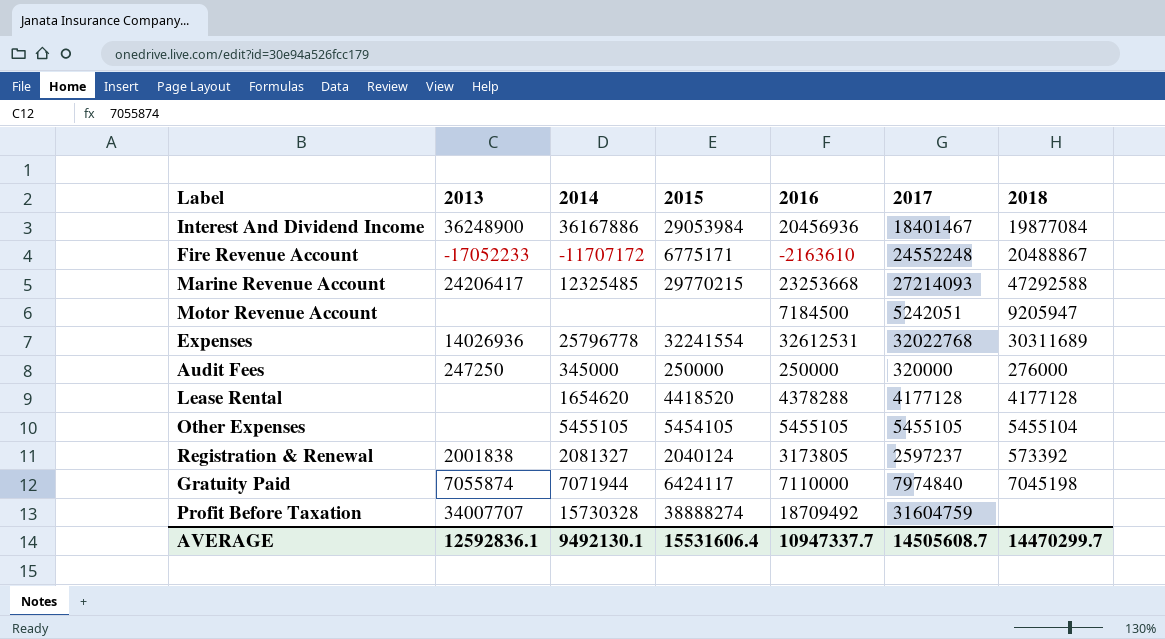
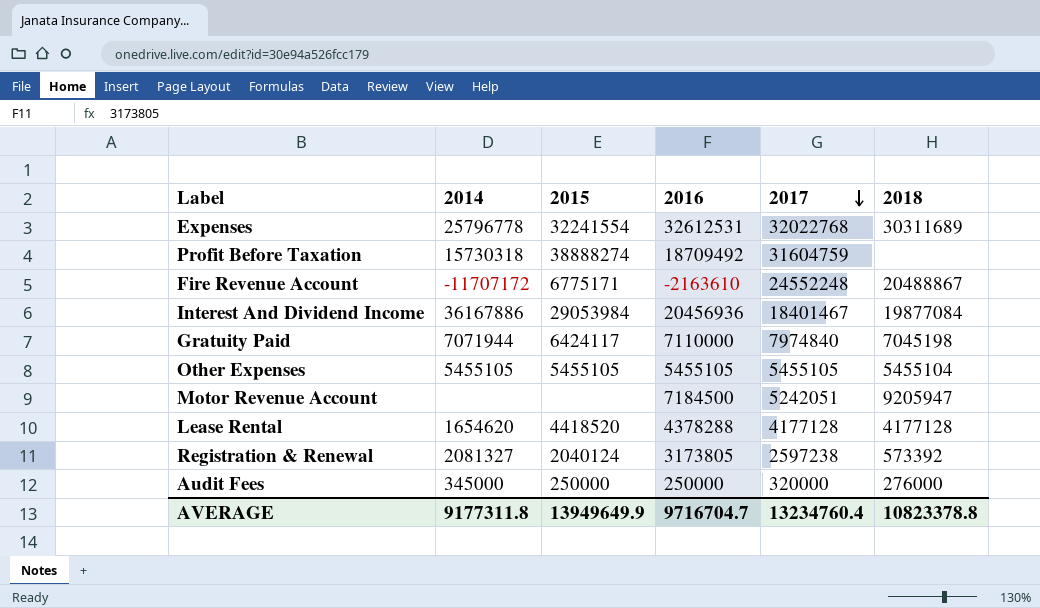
row order: none -> 2017 descending
column 2013 | position: 2 -> none
row Marine Revenue Account: 24206417 | 12325485 | 29770215 | 23253668 | 27214093 | 47292588 -> none
Profit Before Taxation | 2014: 15730328 -> 15730318
Other Expenses | 2015: 5454105 -> 5455105
Registration & Renewal | 2017: 2597237 -> 2597238
AVERAGE | 2014: 9492130.1 -> 9177311.8
AVERAGE | 2015: 15531606.4 -> 13949649.9
AVERAGE | 2016: 10947337.7 -> 9716704.7
AVERAGE | 2017: 14505608.7 -> 13234760.4
AVERAGE | 2018: 14470299.7 -> 10823378.8

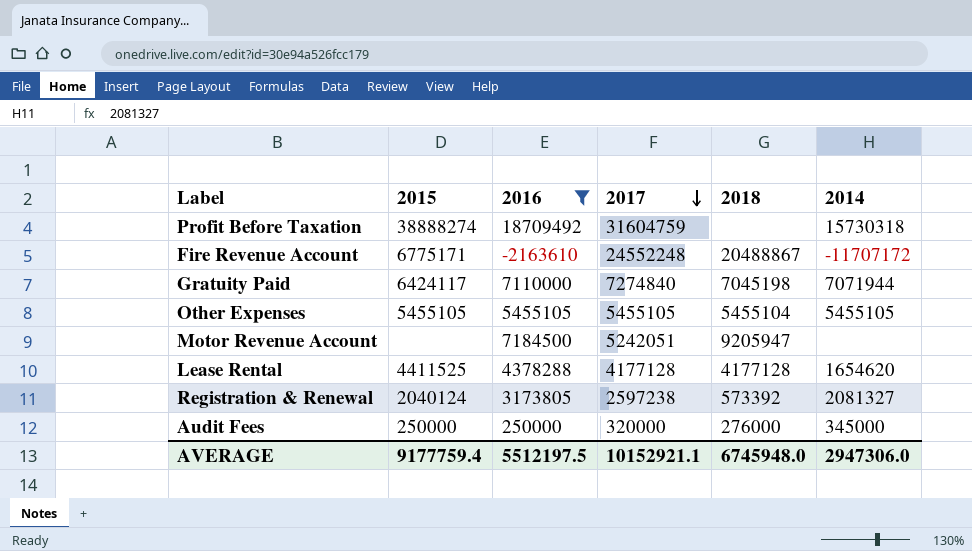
filter: none -> 2016 <= 18709492
column 2014 | position: 2 -> 6
Gratuity Paid | 2017: 7974840 -> 7274840
Lease Rental | 2015: 4418520 -> 4411525
AVERAGE | 2015: 13949649.9 -> 9177759.4
AVERAGE | 2016: 9716704.7 -> 5512197.5
AVERAGE | 2017: 13234760.4 -> 10152921.1
AVERAGE | 2018: 10823378.8 -> 6745948.0
AVERAGE | 2014: 9177311.8 -> 2947306.0

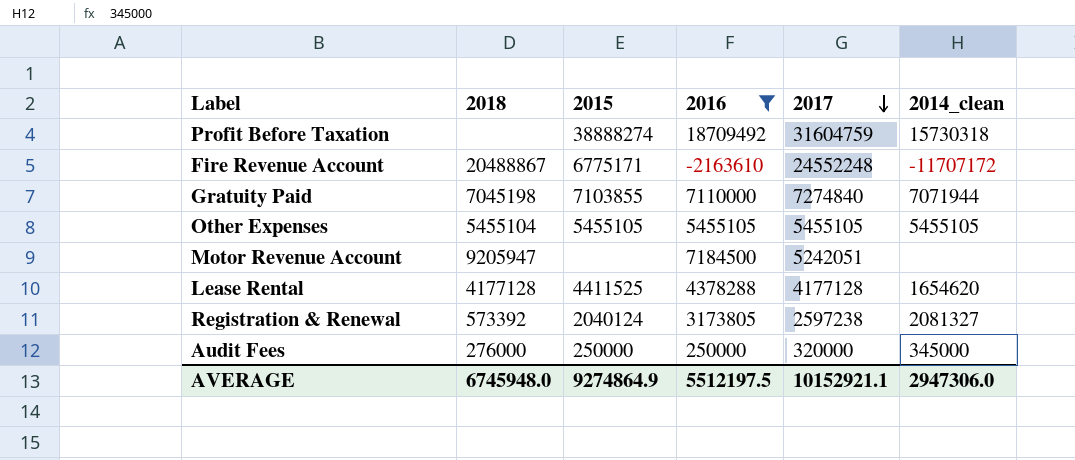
column 2018 | position: 5 -> 2
column name: 2014 -> 2014_clean
Gratuity Paid | 2015: 6424117 -> 7103855
AVERAGE | 2015: 9177759.4 -> 9274864.9

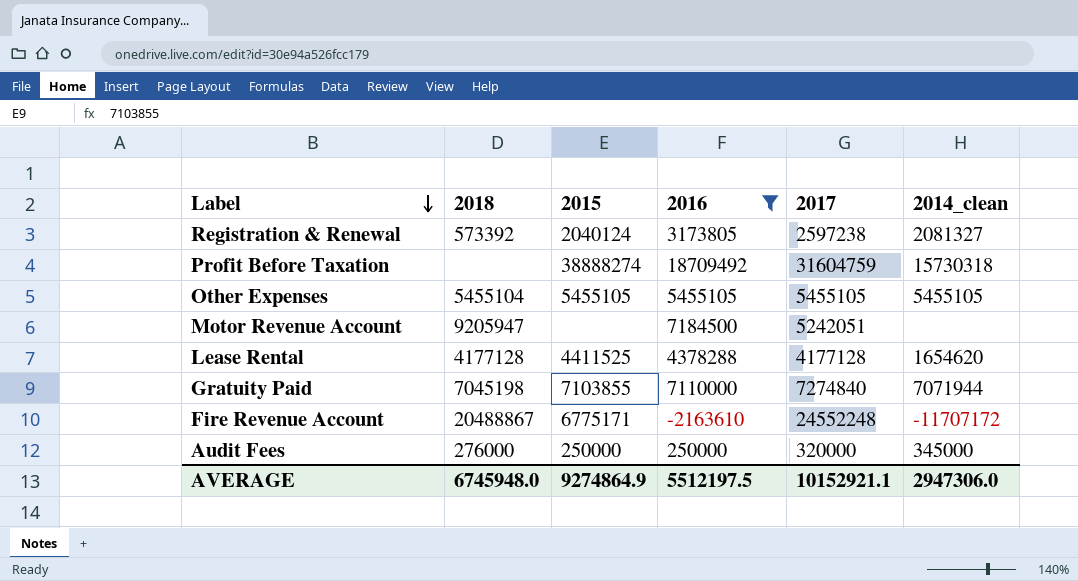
row order: 2017 descending -> Label descending

